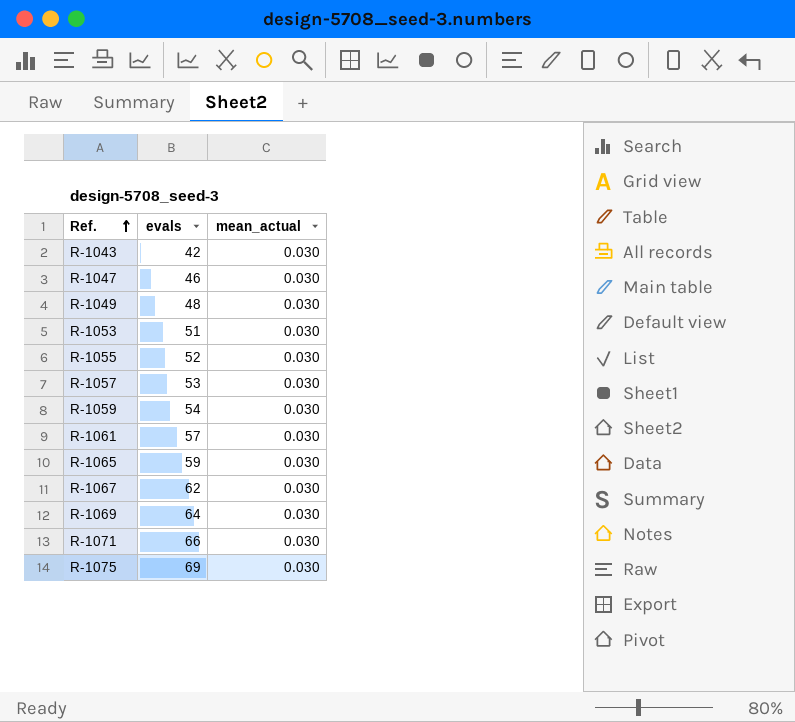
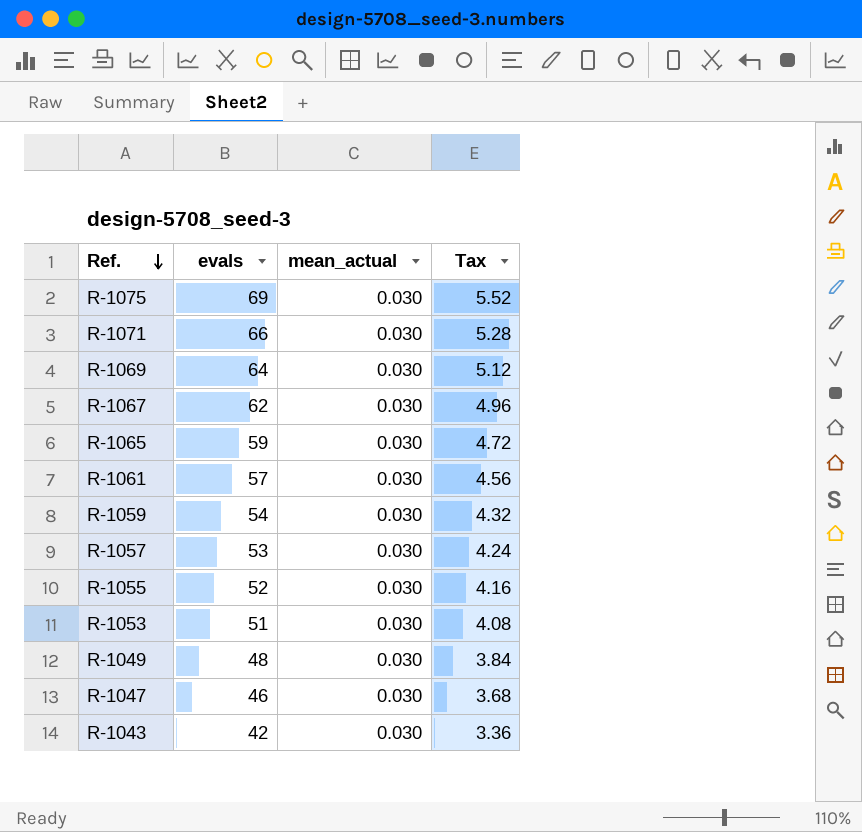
row order: Ref. ascending -> Ref. descending
column Tax | formula: none -> [evals] * 0.08

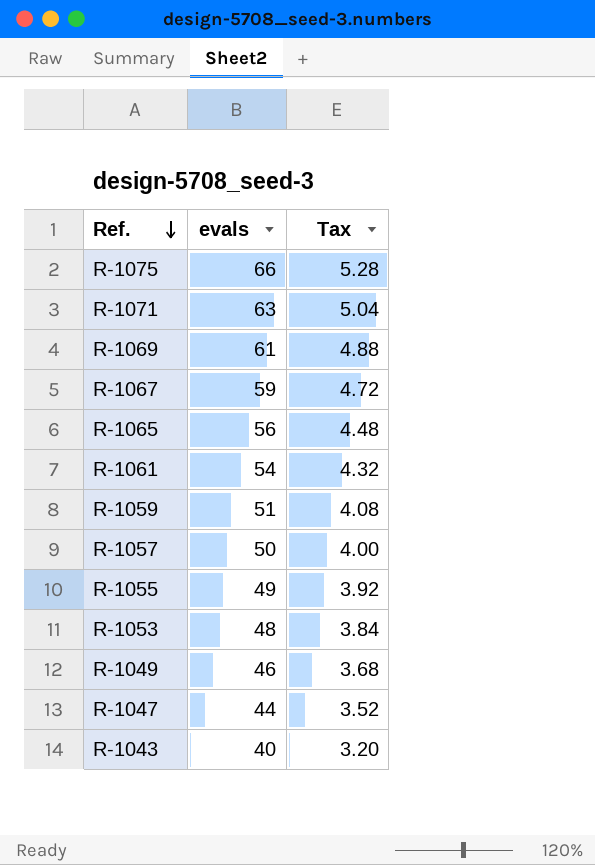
column mean_actual | position: 3 -> none
R-1075 | evals: 69 -> 66
R-1075 | Tax: 5.52 -> 5.28
R-1071 | evals: 66 -> 63
R-1071 | Tax: 5.28 -> 5.04
R-1069 | evals: 64 -> 61
R-1069 | Tax: 5.12 -> 4.88
R-1067 | evals: 62 -> 59
R-1067 | Tax: 4.96 -> 4.72
R-1065 | evals: 59 -> 56
R-1065 | Tax: 4.72 -> 4.48
R-1061 | evals: 57 -> 54
R-1061 | Tax: 4.56 -> 4.32
R-1059 | evals: 54 -> 51
R-1059 | Tax: 4.32 -> 4.08
R-1057 | evals: 53 -> 50
R-1057 | Tax: 4.24 -> 4.00
R-1055 | evals: 52 -> 49
R-1055 | Tax: 4.16 -> 3.92
R-1053 | evals: 51 -> 48
R-1053 | Tax: 4.08 -> 3.84
R-1049 | evals: 48 -> 46
R-1049 | Tax: 3.84 -> 3.68
R-1047 | evals: 46 -> 44
R-1047 | Tax: 3.68 -> 3.52
R-1043 | evals: 42 -> 40
R-1043 | Tax: 3.36 -> 3.20

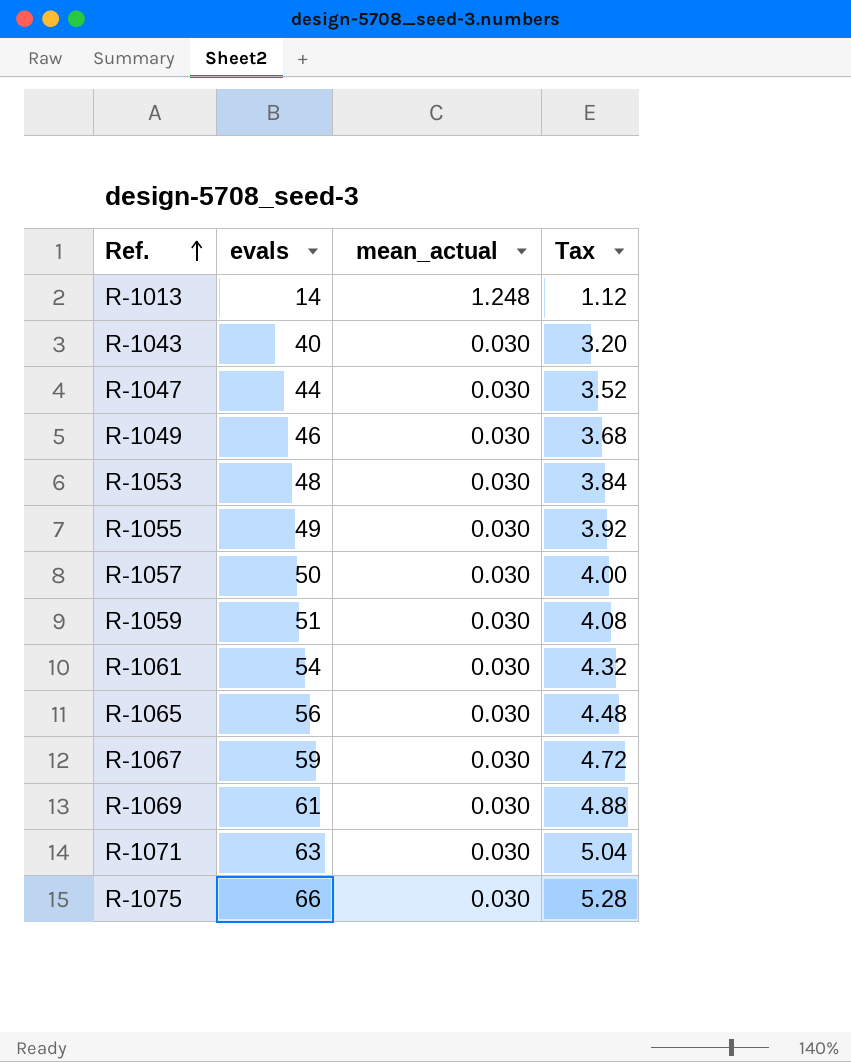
row order: Ref. descending -> Ref. ascending
column mean_actual | position: none -> 3
row R-1013: none -> 14 | 1.248 | 1.12

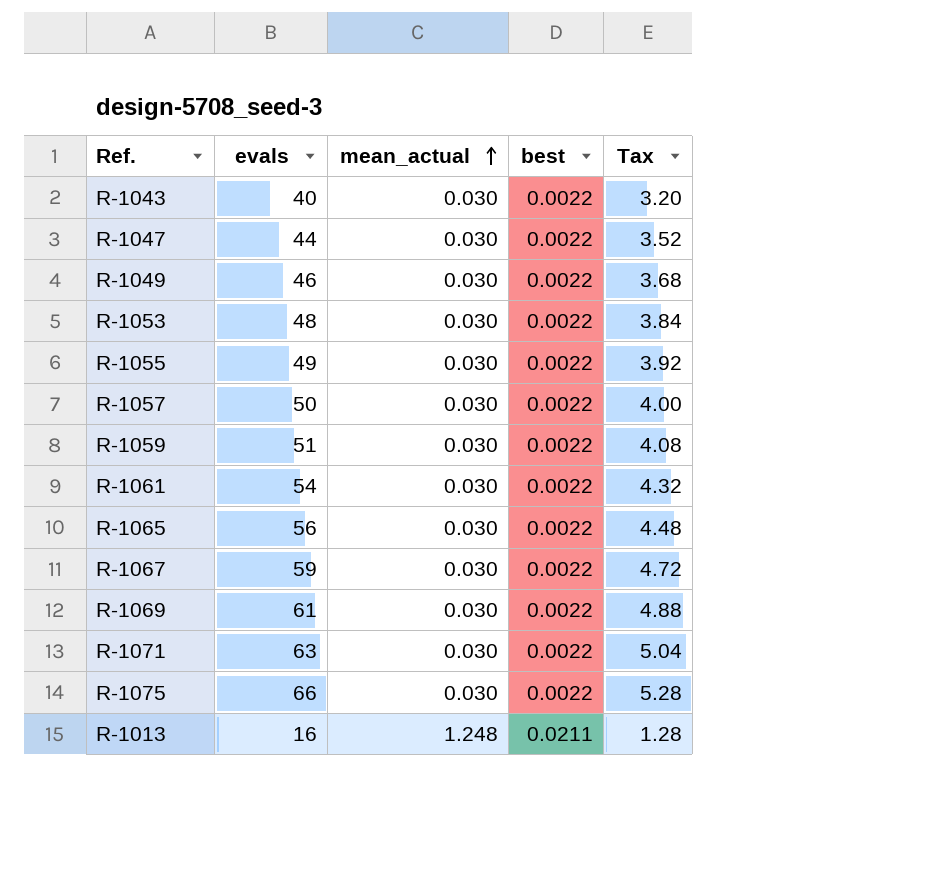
row order: Ref. ascending -> mean_actual ascending
column best | position: none -> 4
R-1013 | evals: 14 -> 16
R-1013 | Tax: 1.12 -> 1.28

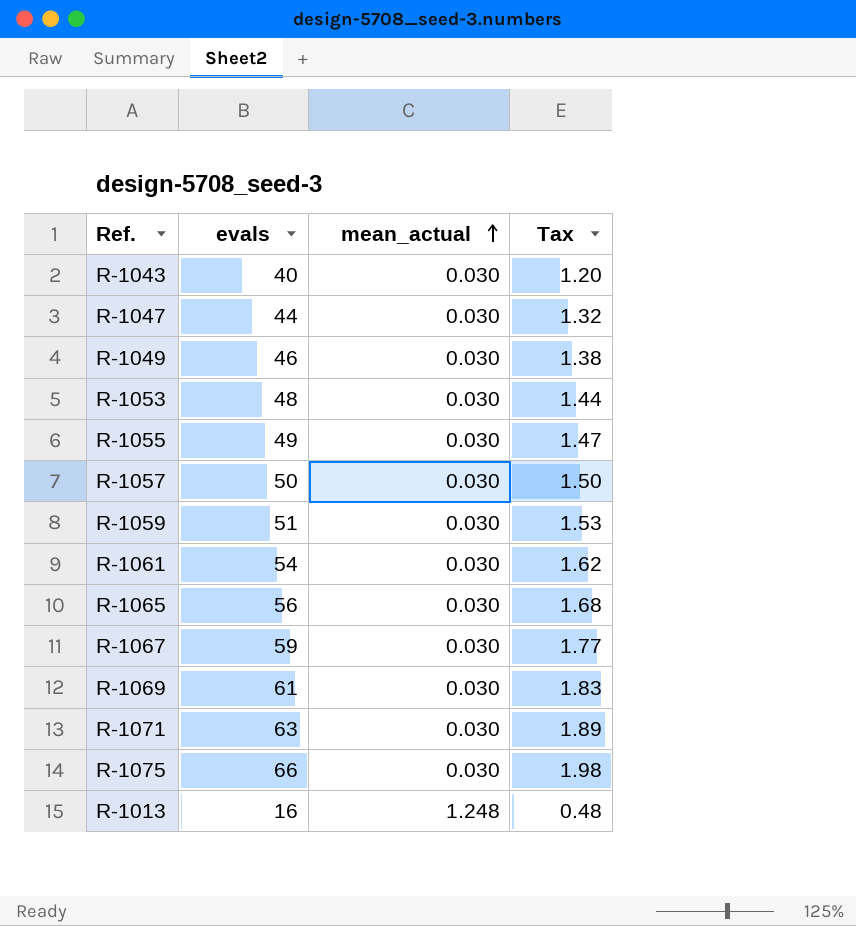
column best | position: 4 -> none
column Tax | formula: [evals] * 0.08 -> [evals] * 0.03

